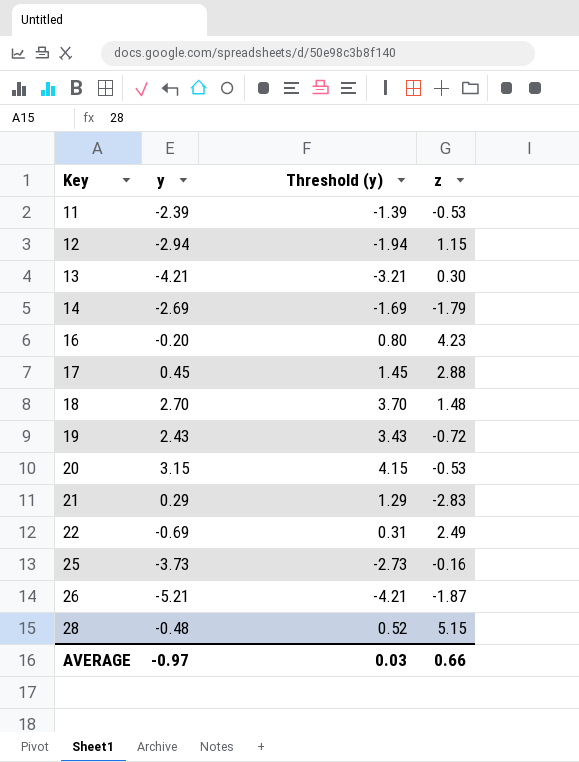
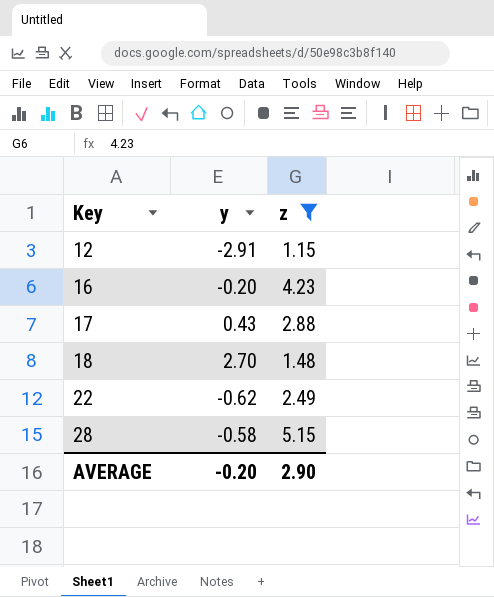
filter: none -> z >= 1.15
column Threshold (y) | formula: [y] + 1 -> none
12 | y: -2.94 -> -2.91
17 | y: 0.45 -> 0.43
22 | y: -0.69 -> -0.62
28 | y: -0.48 -> -0.58
AVERAGE | y: -0.97 -> -0.20
AVERAGE | z: 0.66 -> 2.90

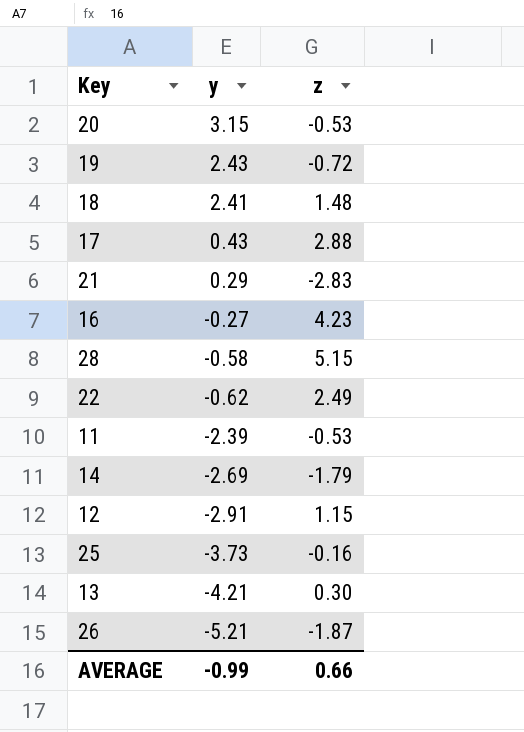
filter: z >= 1.15 -> none
row order: Key ascending -> y descending
18 | y: 2.70 -> 2.41
16 | y: -0.20 -> -0.27
AVERAGE | y: -0.20 -> -0.99
AVERAGE | z: 2.90 -> 0.66

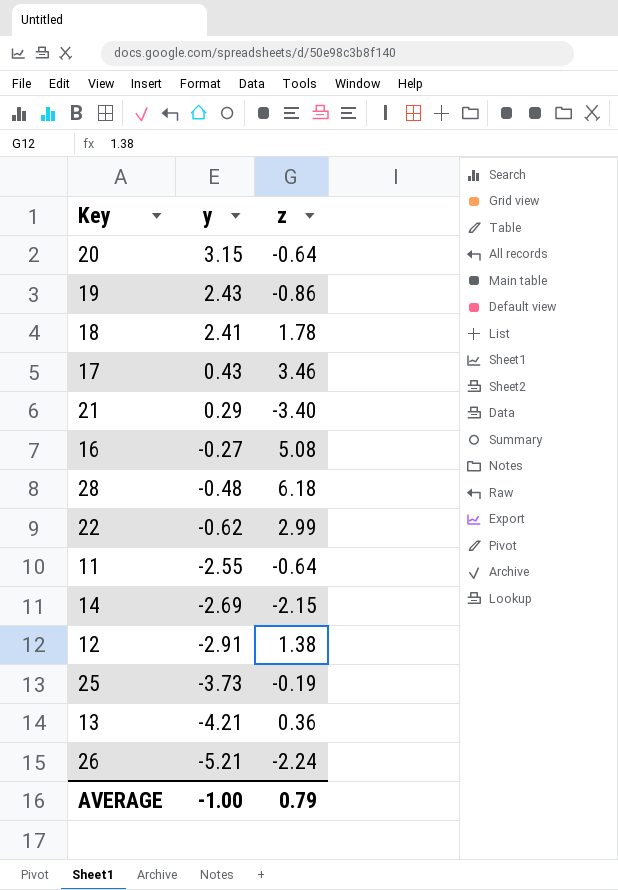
20 | z: -0.53 -> -0.64
19 | z: -0.72 -> -0.86
18 | z: 1.48 -> 1.78
17 | z: 2.88 -> 3.46
21 | z: -2.83 -> -3.40
16 | z: 4.23 -> 5.08
28 | y: -0.58 -> -0.48
28 | z: 5.15 -> 6.18
22 | z: 2.49 -> 2.99
11 | y: -2.39 -> -2.55
11 | z: -0.53 -> -0.64
14 | z: -1.79 -> -2.15
12 | z: 1.15 -> 1.38
25 | z: -0.16 -> -0.19
13 | z: 0.30 -> 0.36
26 | z: -1.87 -> -2.24
AVERAGE | y: -0.99 -> -1.00
AVERAGE | z: 0.66 -> 0.79

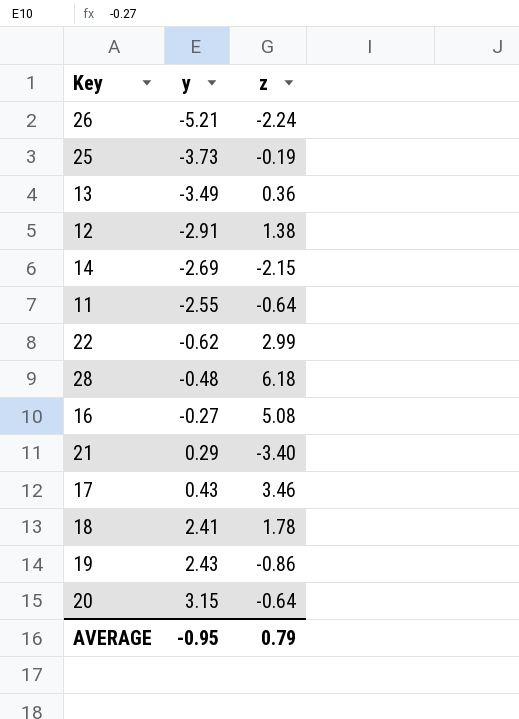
row order: y descending -> y ascending
13 | y: -4.21 -> -3.49
AVERAGE | y: -1.00 -> -0.95

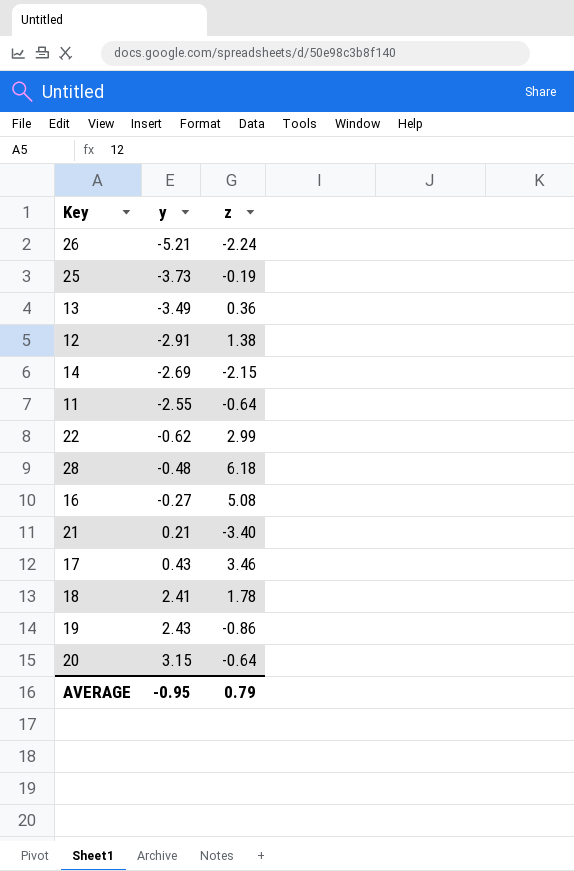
21 | y: 0.29 -> 0.21

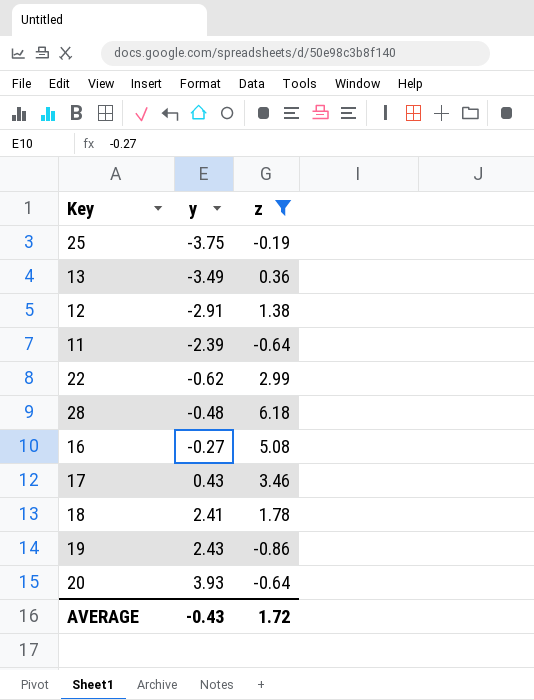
filter: none -> z >= -0.86
25 | y: -3.73 -> -3.75
11 | y: -2.55 -> -2.39
20 | y: 3.15 -> 3.93
AVERAGE | y: -0.95 -> -0.43
AVERAGE | z: 0.79 -> 1.72

